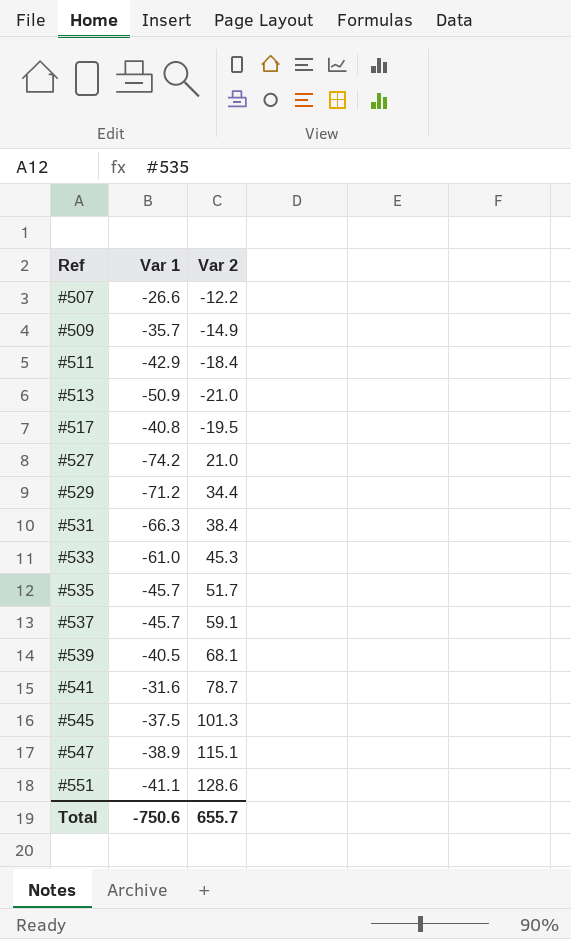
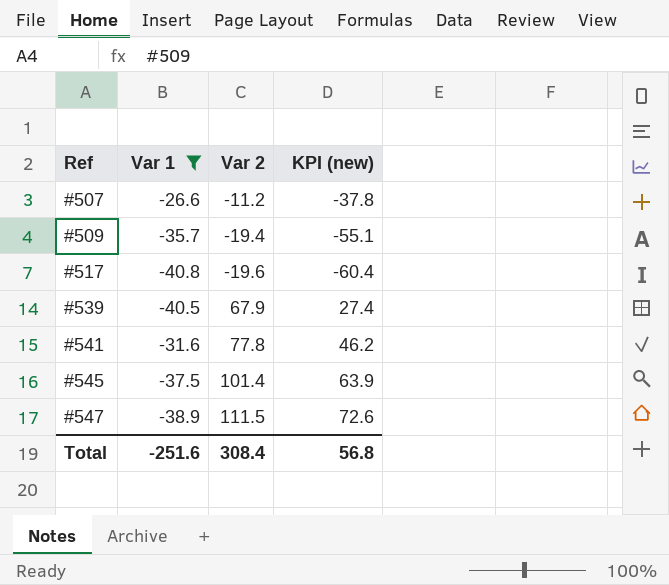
filter: none -> Var 1 >= -40.8
column KPI (new) | formula: none -> [Var 1] + [Var 2]
#507 | Var 2: -12.2 -> -11.2
#509 | Var 2: -14.9 -> -19.4
#517 | Var 2: -19.5 -> -19.6
#539 | Var 2: 68.1 -> 67.9
#541 | Var 2: 78.7 -> 77.8
#545 | Var 2: 101.3 -> 101.4
#547 | Var 2: 115.1 -> 111.5
Total | Var 1: -750.6 -> -251.6
Total | Var 2: 655.7 -> 308.4

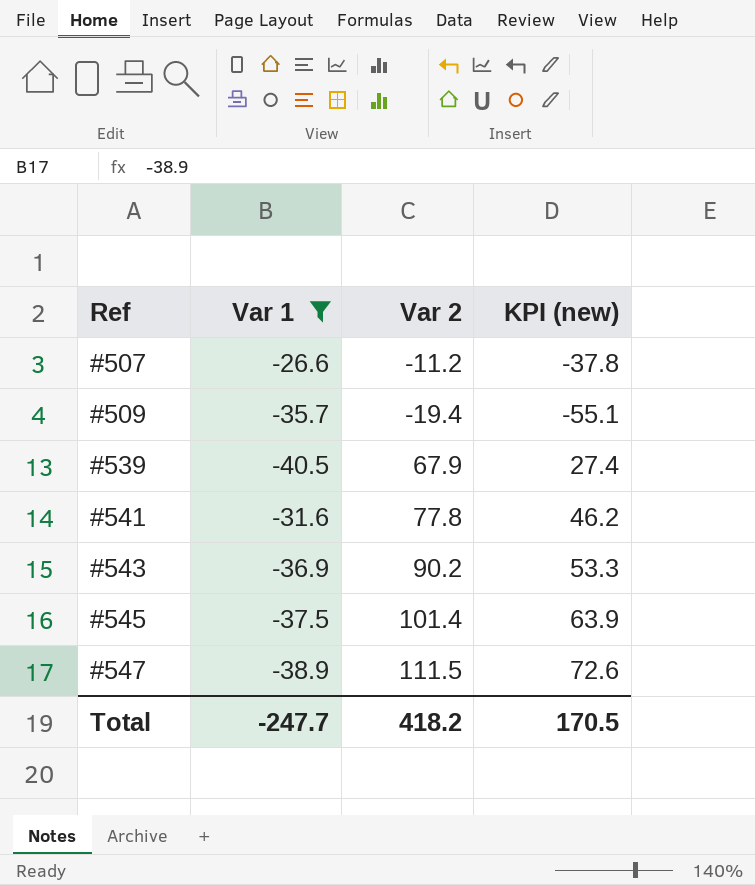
row #517: -40.8 | -19.6 | -60.4 -> none
row #543: none -> -36.9 | 90.2 | 53.3
Total | Var 1: -251.6 -> -247.7
Total | Var 2: 308.4 -> 418.2
Total | KPI (new): 56.8 -> 170.5

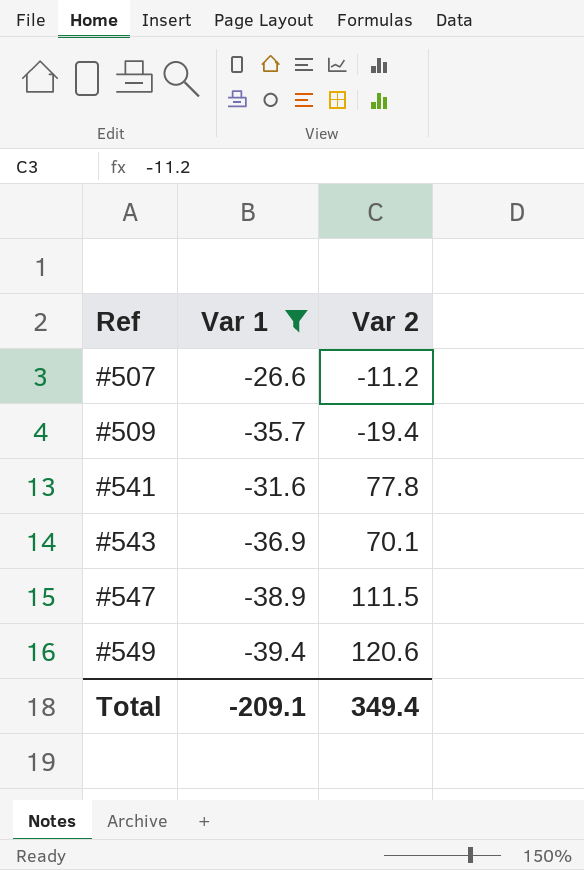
column KPI (new) | formula: [Var 1] + [Var 2] -> none
row #539: -40.5 | 67.9 | 27.4 -> none
row #545: -37.5 | 101.4 | 63.9 -> none
#543 | Var 2: 90.2 -> 70.1
row #549: none -> -39.4 | 120.6
Total | Var 1: -247.7 -> -209.1
Total | Var 2: 418.2 -> 349.4

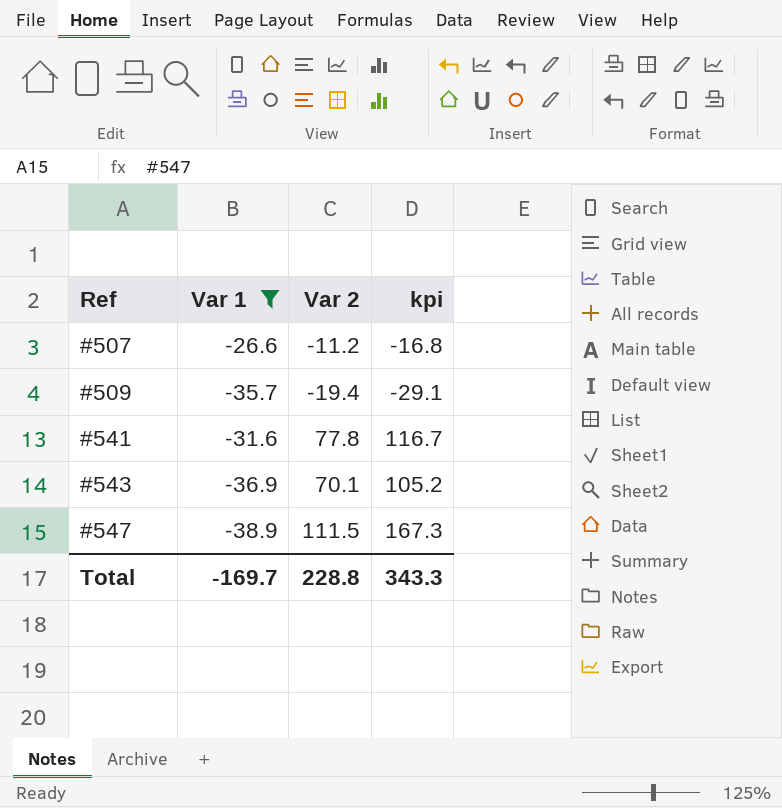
column kpi | formula: none -> [Var 2] * 1.5
row #549: -39.4 | 120.6 -> none
Total | Var 1: -209.1 -> -169.7
Total | Var 2: 349.4 -> 228.8

